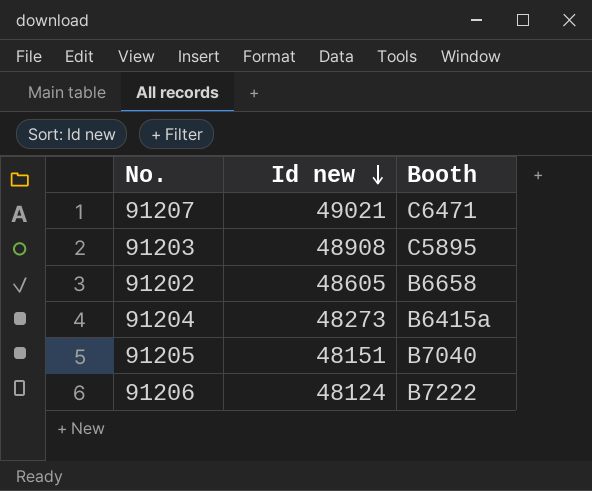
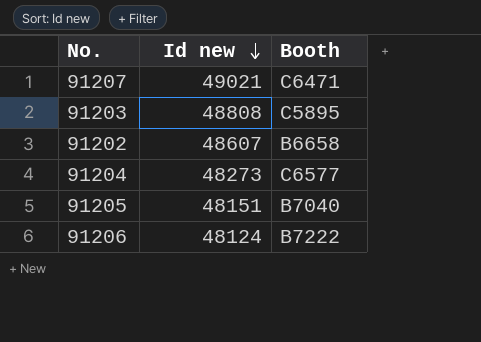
91203 | Id new: 48908 -> 48808
91202 | Id new: 48605 -> 48607
91204 | Booth: B6415a -> C6577

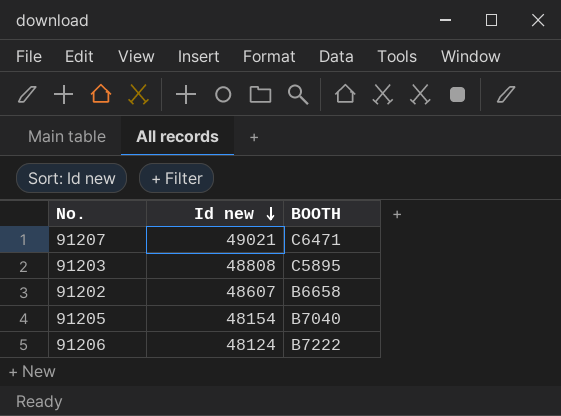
column name: Booth -> BOOTH
row 91204: 48273 | C6577 -> none
91205 | Id new: 48151 -> 48154

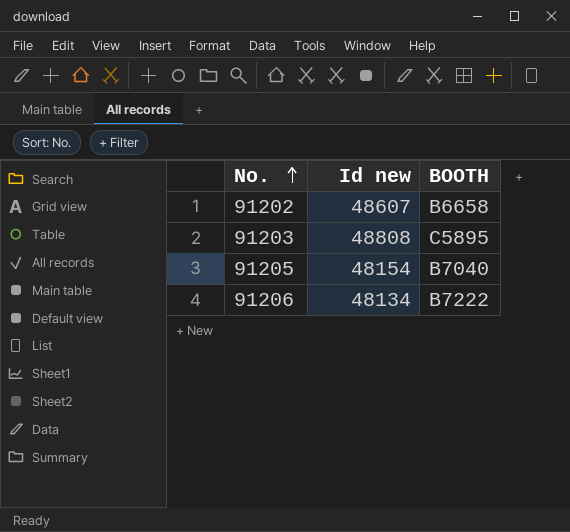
row order: Id new descending -> No. ascending
row 91207: 49021 | C6471 -> none
91206 | Id new: 48124 -> 48134

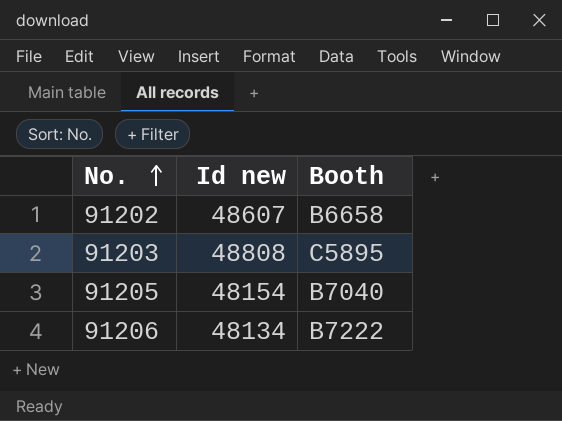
column name: BOOTH -> Booth

